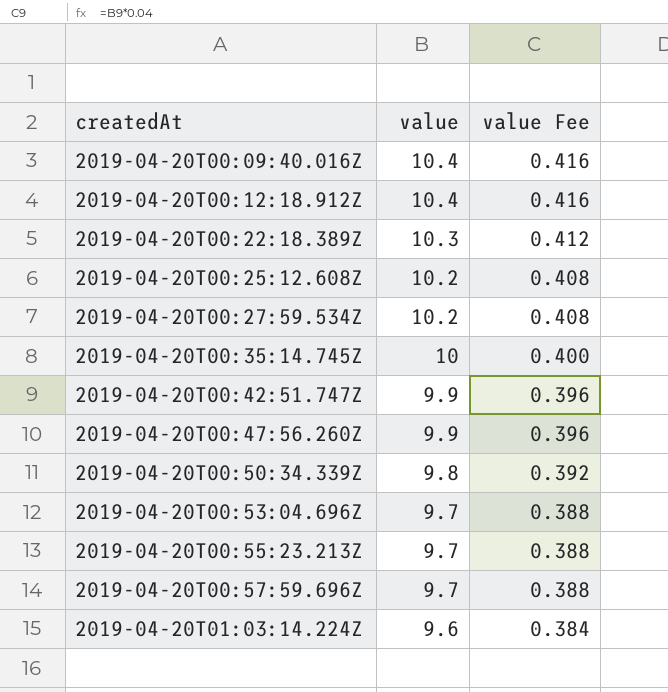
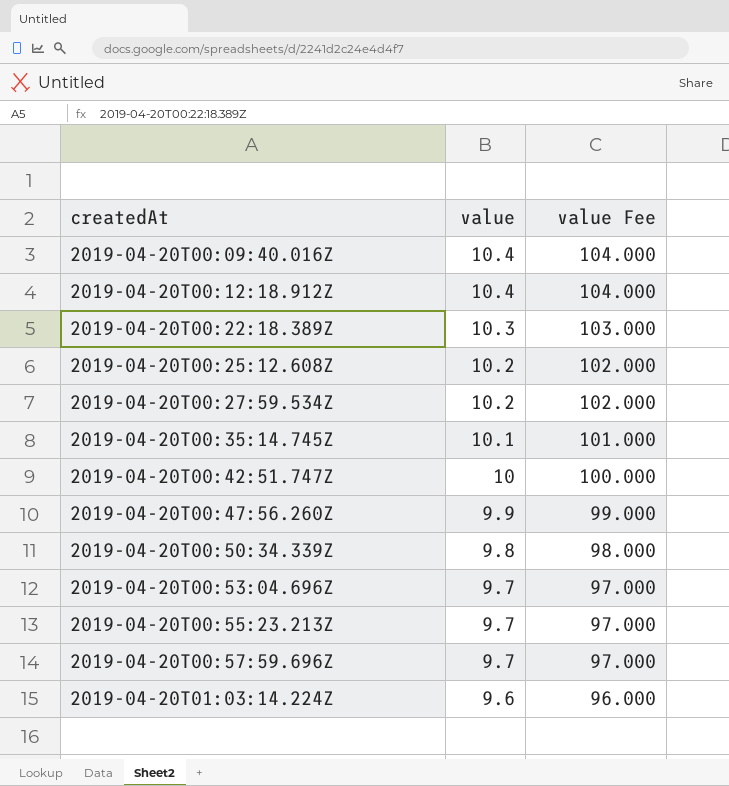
column value Fee | formula: [value] * 0.04 -> [value] * 10
2019-04-20T00:35:14.745Z | value: 10 -> 10.1
2019-04-20T00:42:51.747Z | value: 9.9 -> 10

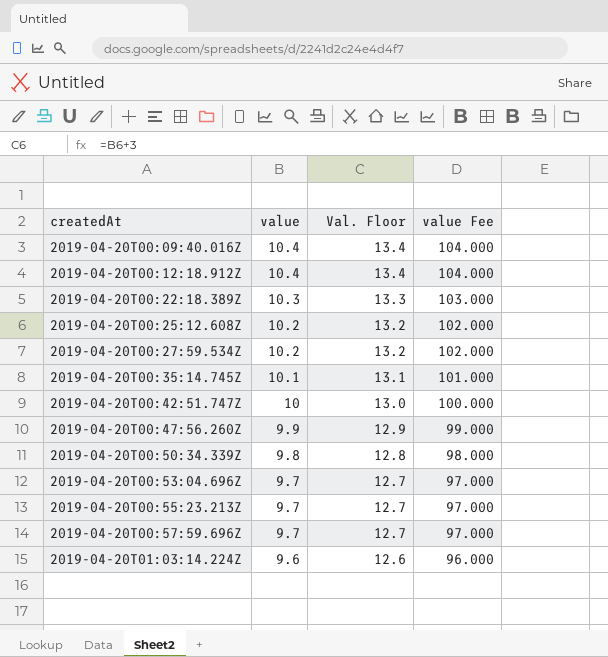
column Val. Floor | formula: none -> [value] + 3

